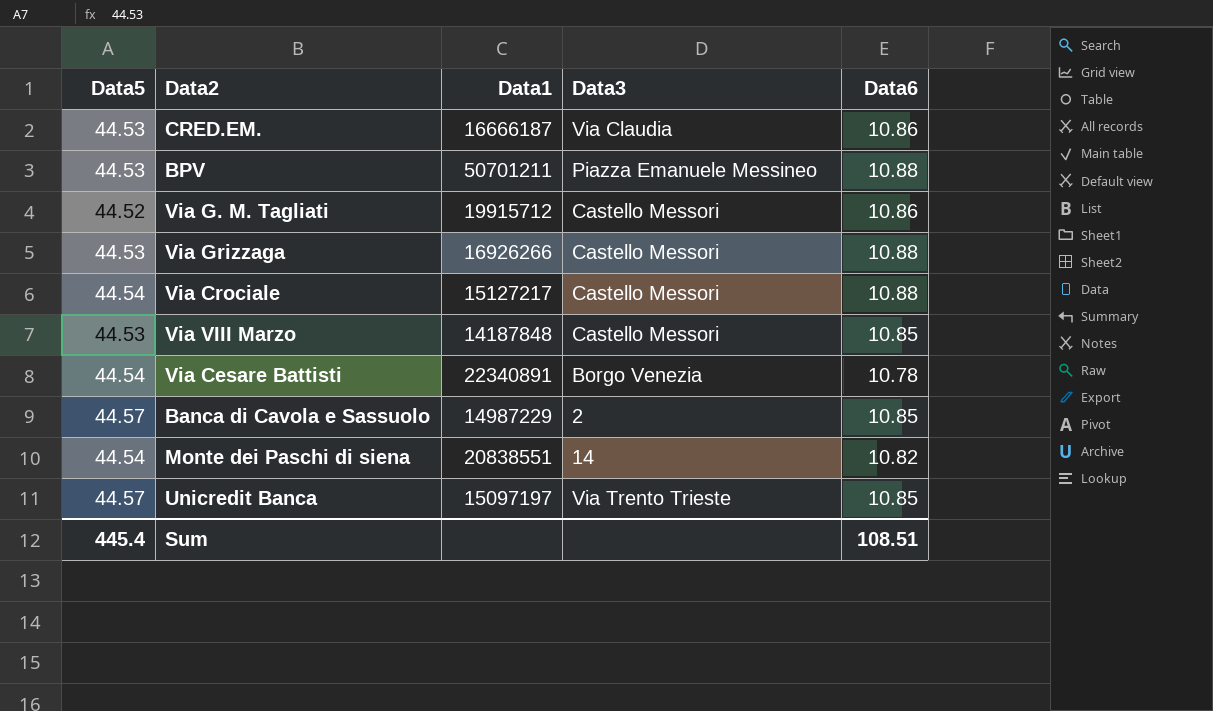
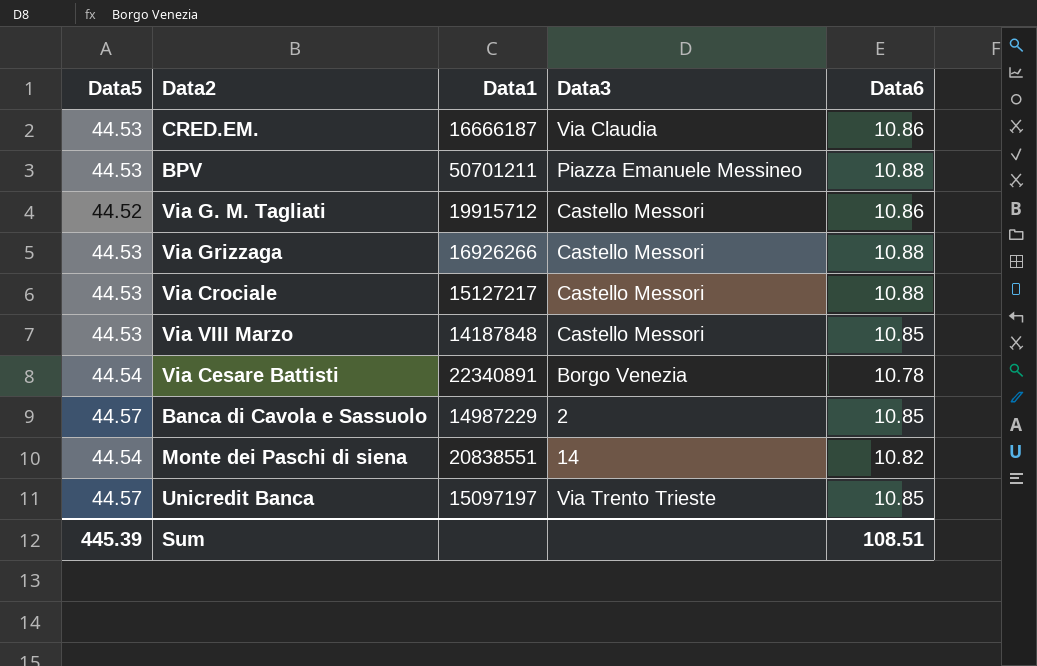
Via Crociale | Data5: 44.54 -> 44.53
Sum | Data5: 445.4 -> 445.39

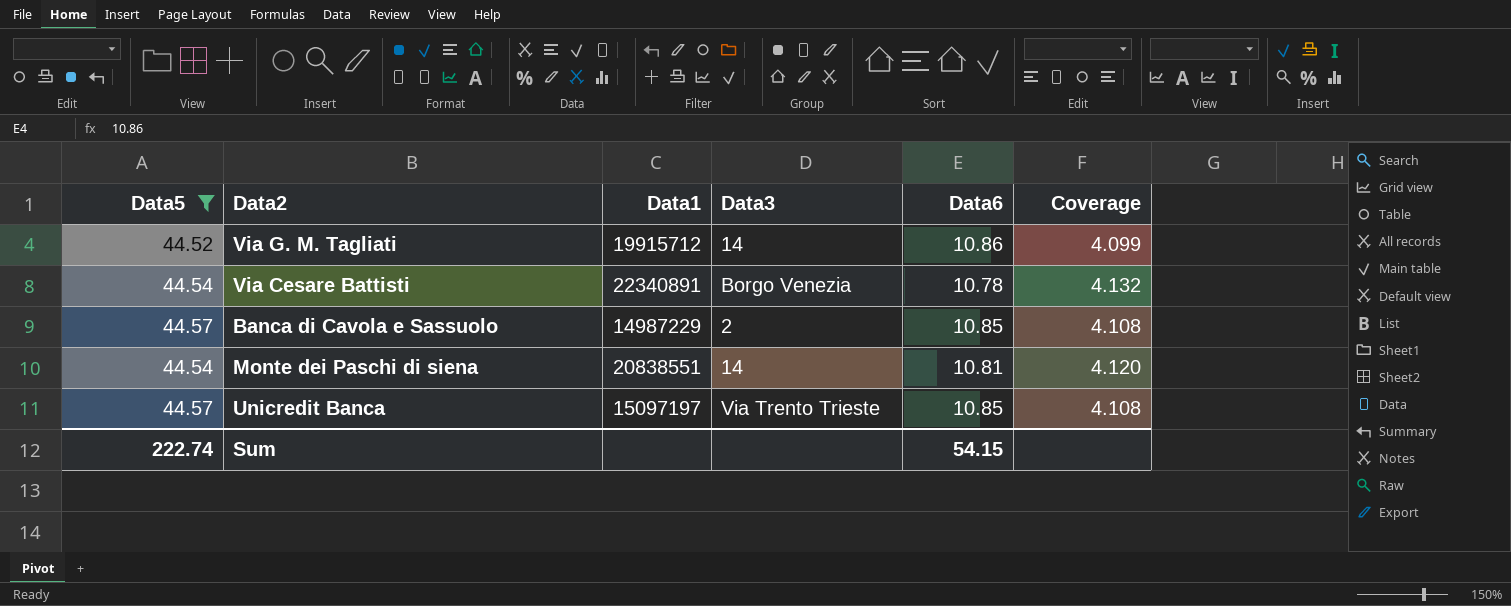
filter: none -> Data5 != 44.53
column Coverage | formula: none -> [Data5] / [Data6]
Via G. M. Tagliati | Data3: Castello Messori -> 14
Monte dei Paschi di siena | Data6: 10.82 -> 10.81
Sum | Data5: 445.39 -> 222.74
Sum | Data6: 108.51 -> 54.15

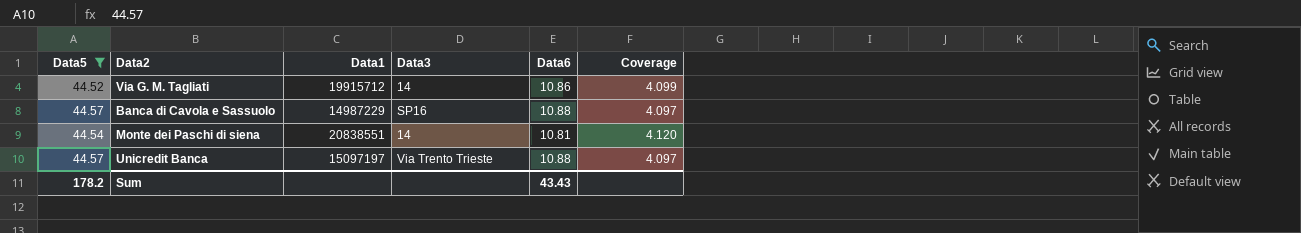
row Via Cesare Battisti: 44.54 | 22340891 | Borgo Venezia | 10.78 | 4.132 -> none
Banca di Cavola e Sassuolo | Data3: 2 -> SP16
Banca di Cavola e Sassuolo | Data6: 10.85 -> 10.88
Banca di Cavola e Sassuolo | Coverage: 4.108 -> 4.097
Unicredit Banca | Data6: 10.85 -> 10.88
Unicredit Banca | Coverage: 4.108 -> 4.097
Sum | Data5: 222.74 -> 178.2
Sum | Data6: 54.15 -> 43.43

